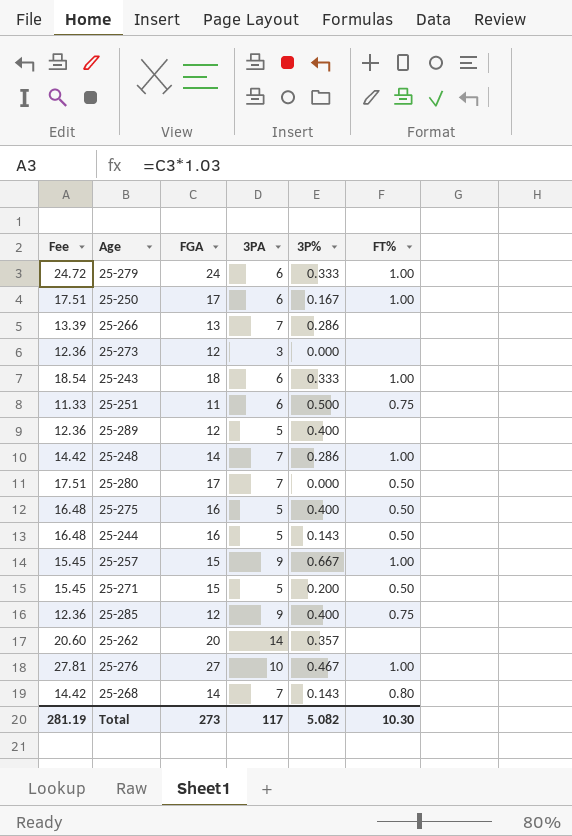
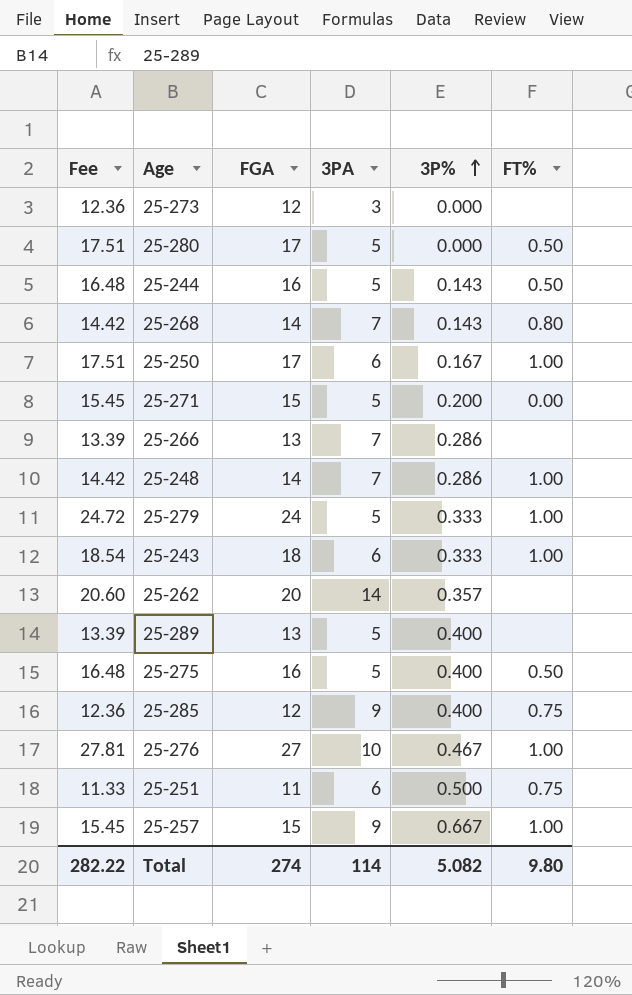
row order: none -> 3P% ascending
25-280 | 3PA: 7 -> 5
25-271 | FT%: 0.50 -> 0.00
25-279 | 3PA: 6 -> 5
25-289 | Fee: 12.36 -> 13.39
25-289 | FGA: 12 -> 13
Total | Fee: 281.19 -> 282.22
Total | FGA: 273 -> 274
Total | 3PA: 117 -> 114
Total | FT%: 10.30 -> 9.80

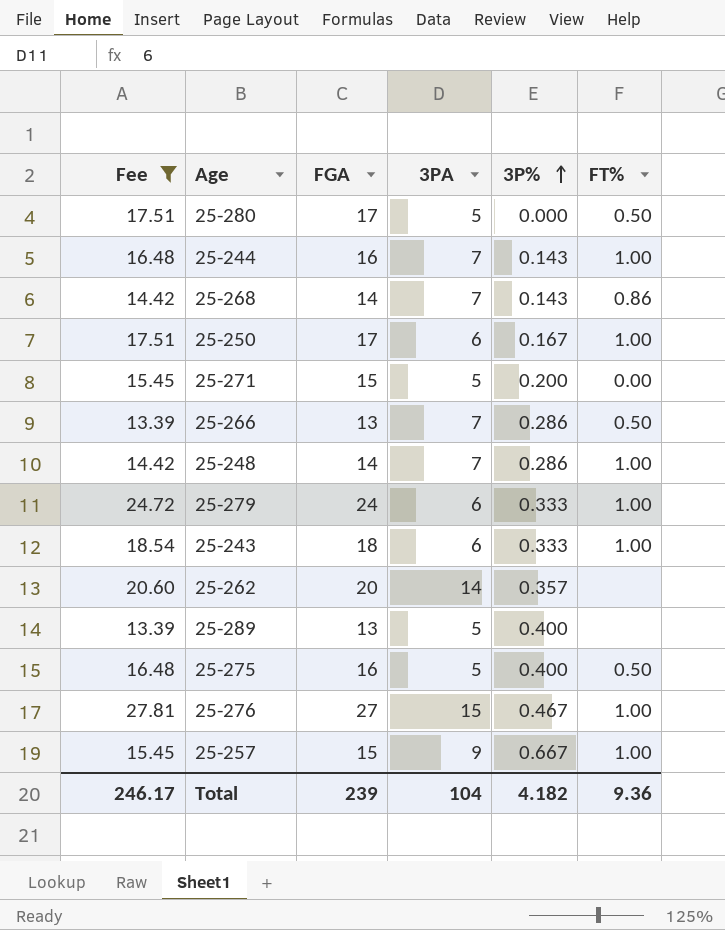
filter: none -> Fee >= 13.39
25-244 | 3PA: 5 -> 7
25-244 | FT%: 0.50 -> 1.00
25-268 | FT%: 0.80 -> 0.86
25-266 | FT%: none -> 0.50
25-279 | 3PA: 5 -> 6
25-276 | 3PA: 10 -> 15
Total | Fee: 282.22 -> 246.17
Total | FGA: 274 -> 239
Total | 3PA: 114 -> 104
Total | 3P%: 5.082 -> 4.182
Total | FT%: 9.80 -> 9.36

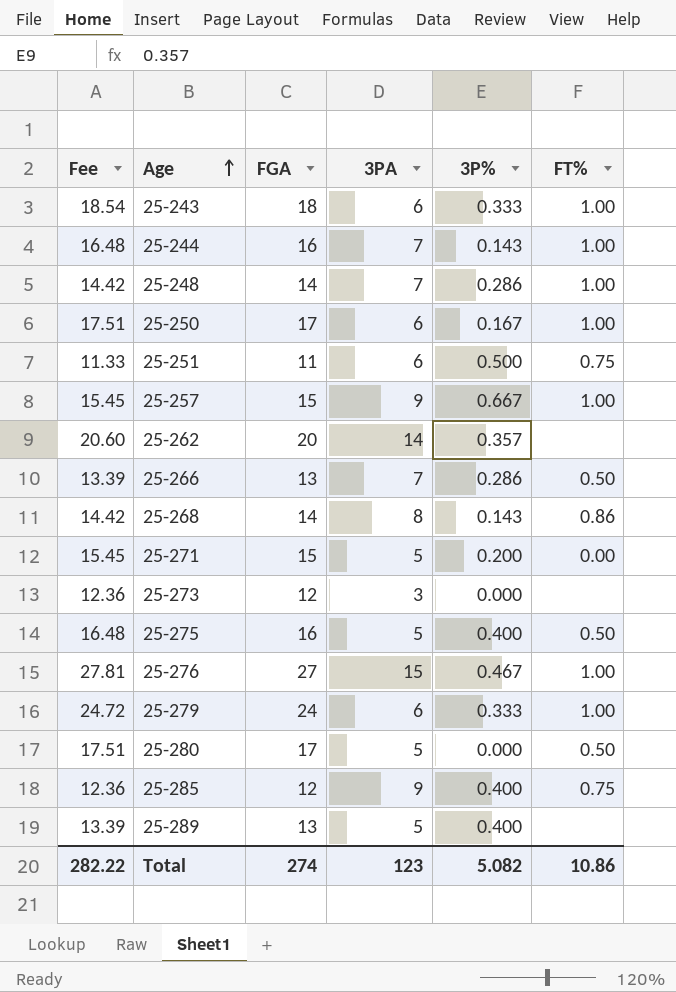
filter: Fee >= 13.39 -> none
row order: 3P% ascending -> Age ascending
25-268 | 3PA: 7 -> 8
Total | Fee: 246.17 -> 282.22
Total | FGA: 239 -> 274
Total | 3PA: 104 -> 123
Total | 3P%: 4.182 -> 5.082
Total | FT%: 9.36 -> 10.86

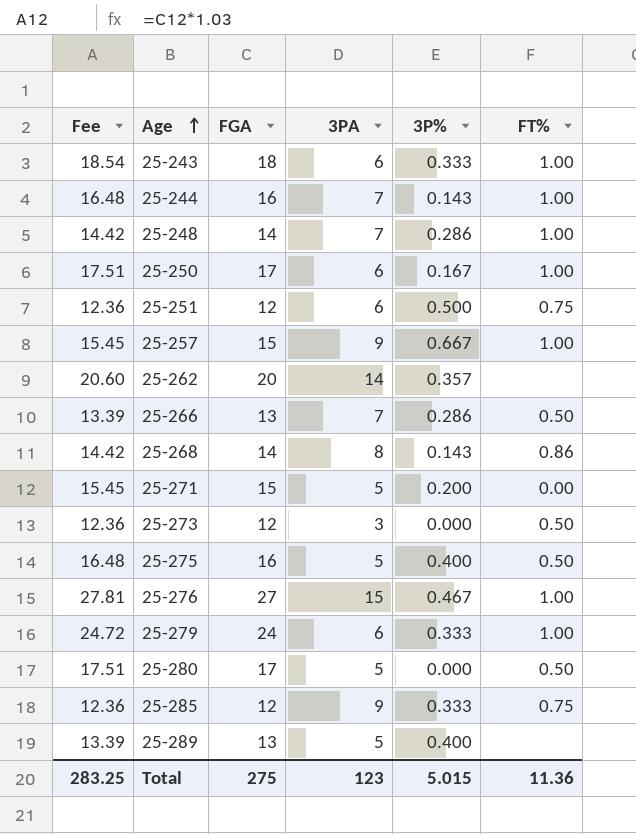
25-251 | Fee: 11.33 -> 12.36
25-251 | FGA: 11 -> 12
25-273 | FT%: none -> 0.50
25-285 | 3P%: 0.400 -> 0.333
Total | Fee: 282.22 -> 283.25
Total | FGA: 274 -> 275
Total | 3P%: 5.082 -> 5.015
Total | FT%: 10.86 -> 11.36

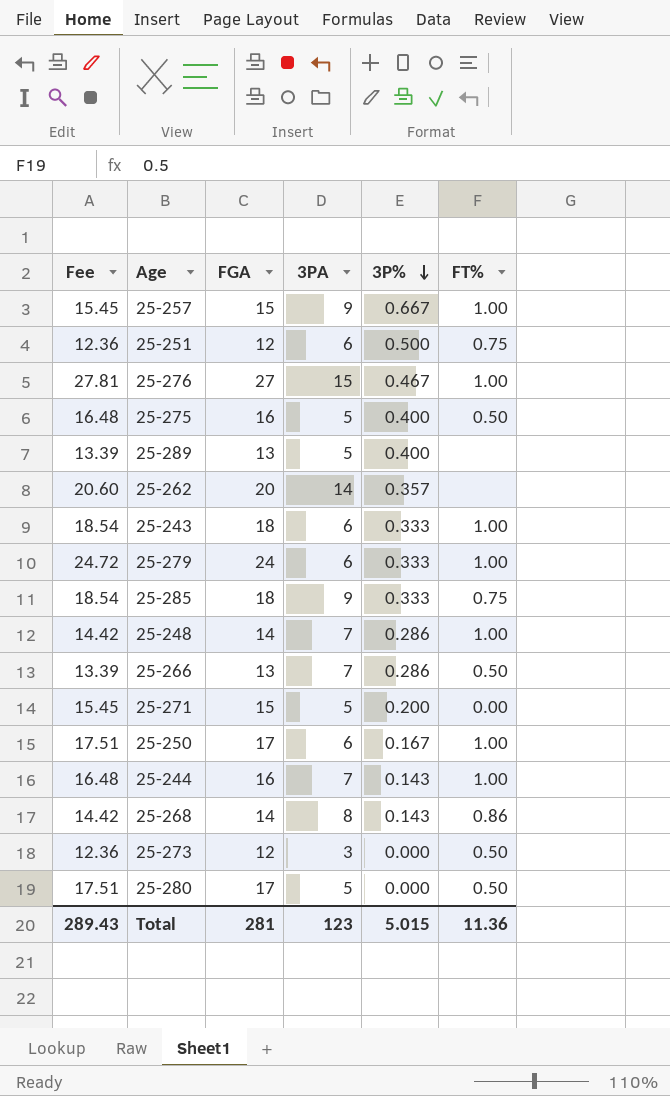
row order: Age ascending -> 3P% descending
25-285 | Fee: 12.36 -> 18.54
25-285 | FGA: 12 -> 18
Total | Fee: 283.25 -> 289.43
Total | FGA: 275 -> 281

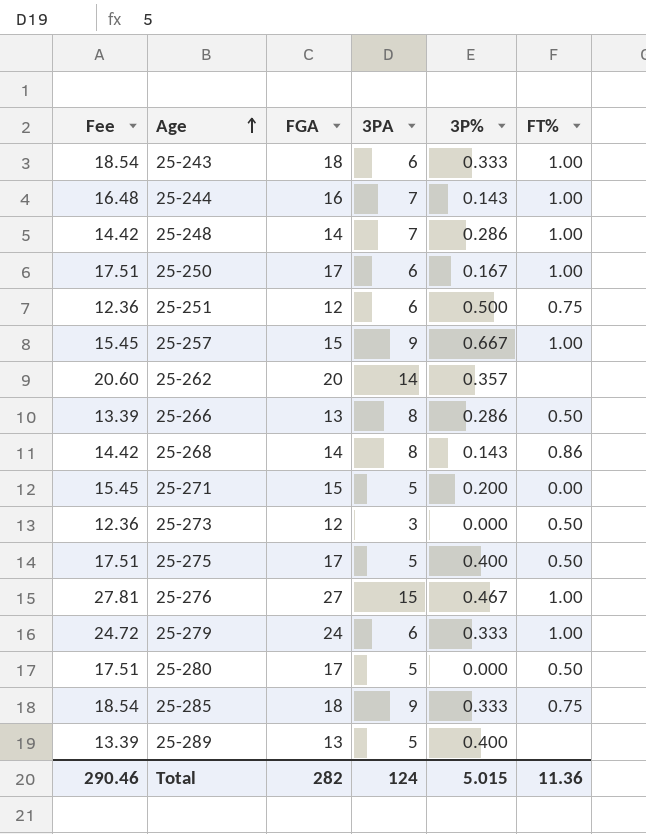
row order: 3P% descending -> Age ascending
25-266 | 3PA: 7 -> 8
25-275 | Fee: 16.48 -> 17.51
25-275 | FGA: 16 -> 17
Total | Fee: 289.43 -> 290.46
Total | FGA: 281 -> 282
Total | 3PA: 123 -> 124

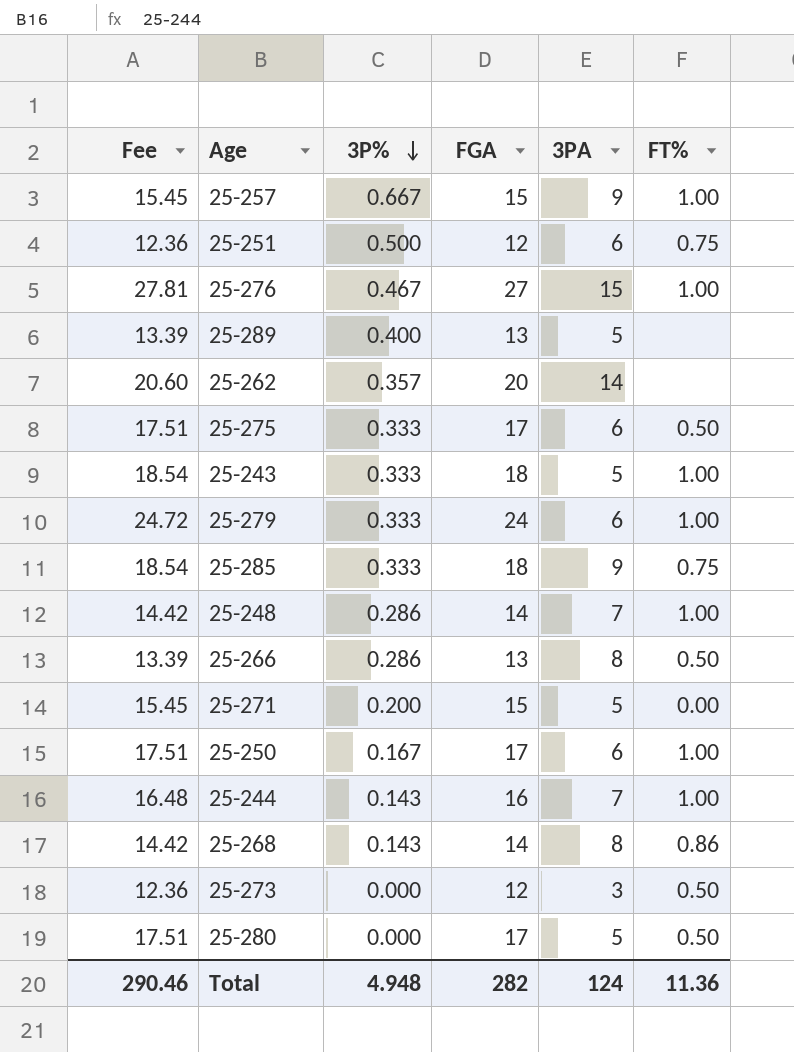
row order: Age ascending -> 3P% descending
column 3P% | position: 5 -> 3
25-275 | 3P%: 0.400 -> 0.333
25-275 | 3PA: 5 -> 6
25-243 | 3PA: 6 -> 5
Total | 3P%: 5.015 -> 4.948

